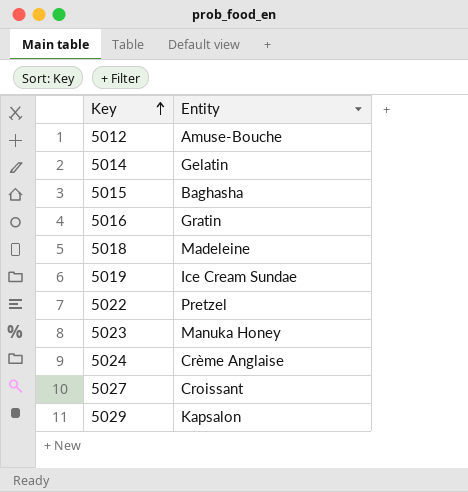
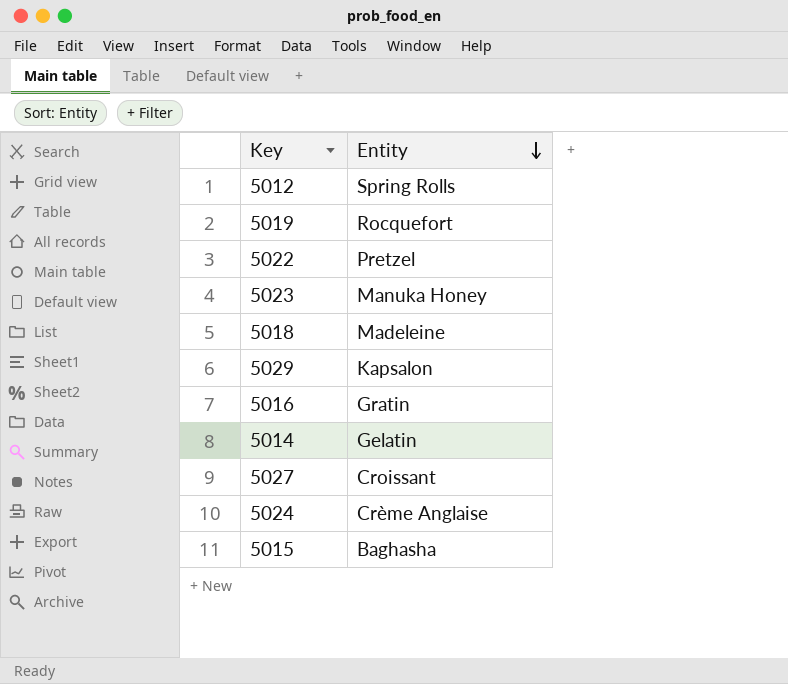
row order: Key ascending -> Entity descending
5012 | Entity: Amuse-Bouche -> Spring Rolls
5019 | Entity: Ice Cream Sundae -> Rocquefort

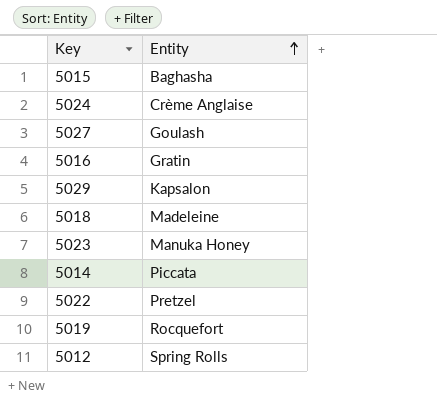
row order: Entity descending -> Entity ascending
5027 | Entity: Croissant -> Goulash
5014 | Entity: Gelatin -> Piccata

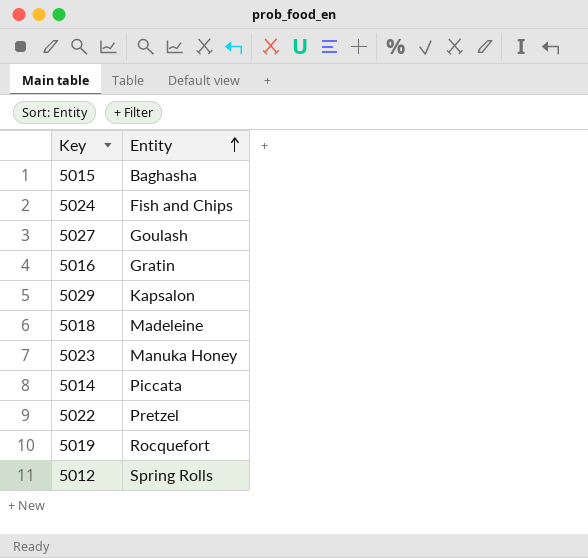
5024 | Entity: Crème Anglaise -> Fish and Chips

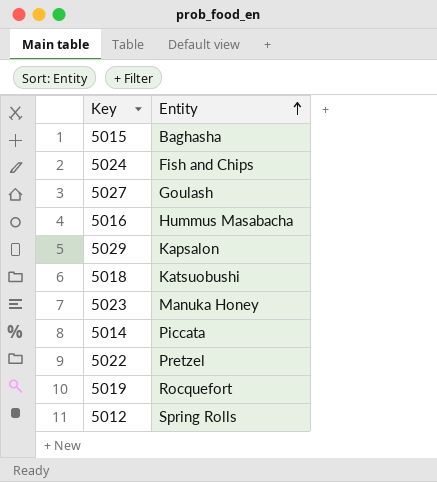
5016 | Entity: Gratin -> Hummus Masabacha
5018 | Entity: Madeleine -> Katsuobushi

